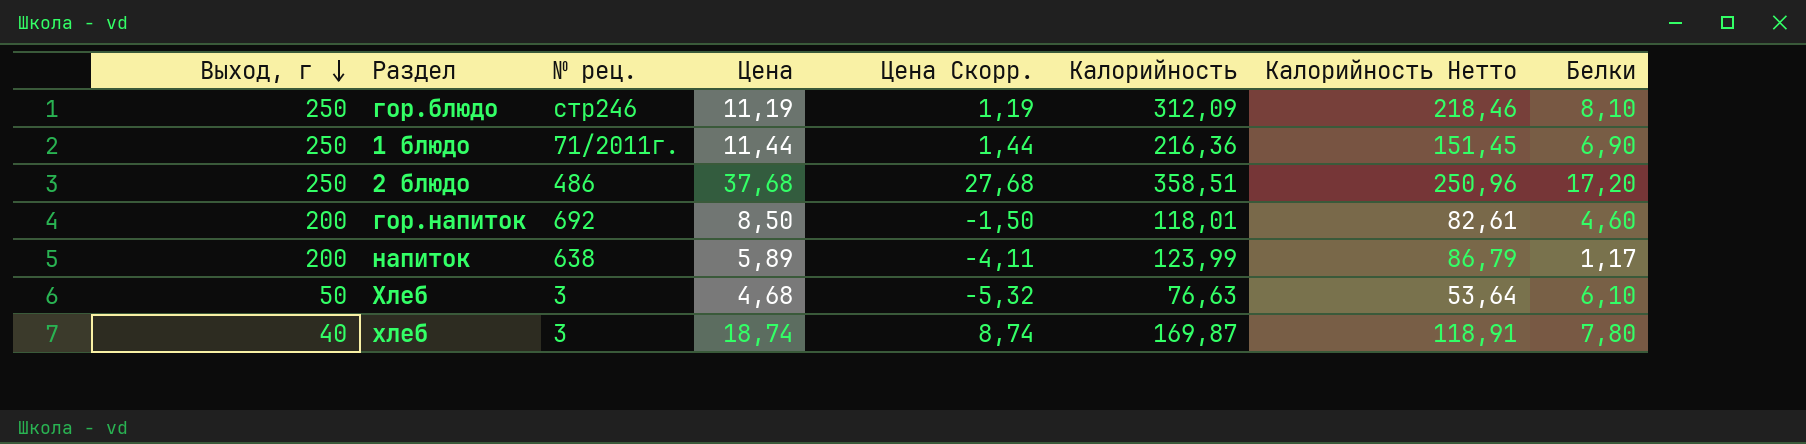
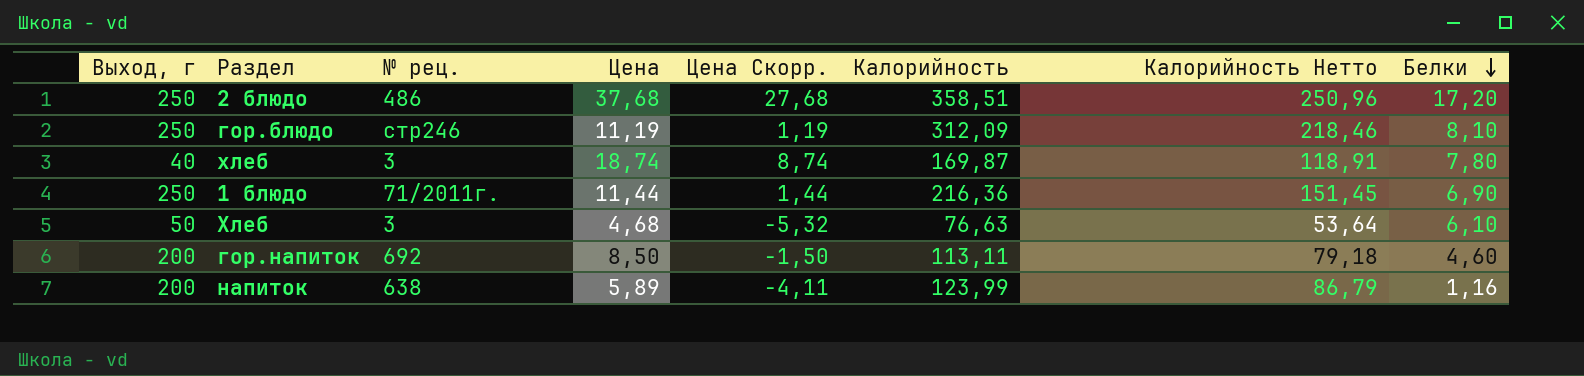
row order: Выход, г descending -> Белки descending
гор.напиток | Калорийность: 118,01 -> 113,11
гор.напиток | Калорийность Нетто: 82,61 -> 79,18
напиток | Белки: 1,17 -> 1,16

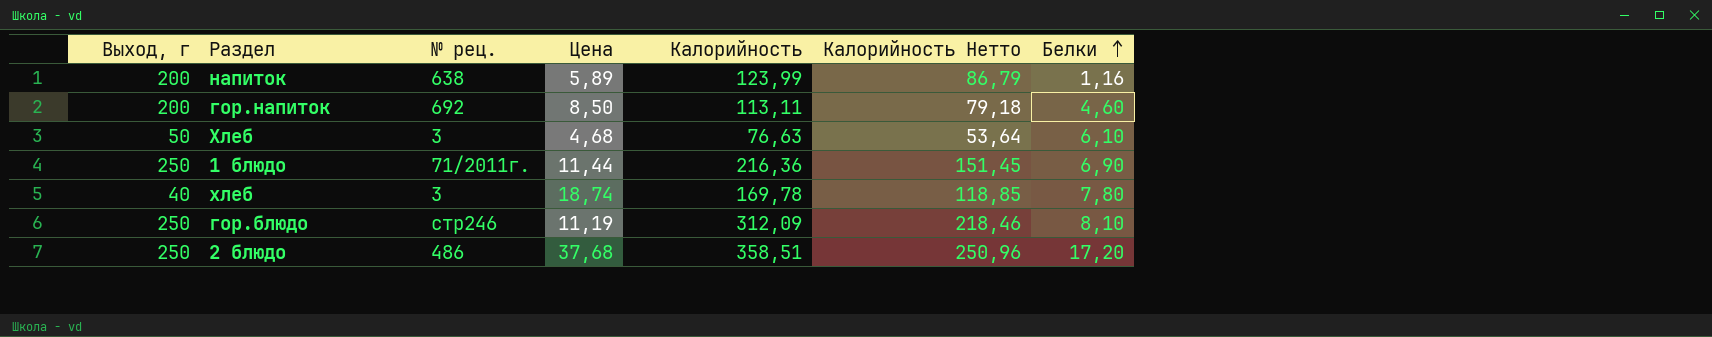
row order: Белки descending -> Белки ascending
column Цена Скорр. | formula: [Цена] - 10 -> none
хлеб | Калорийность: 169,87 -> 169,78
хлеб | Калорийность Нетто: 118,91 -> 118,85

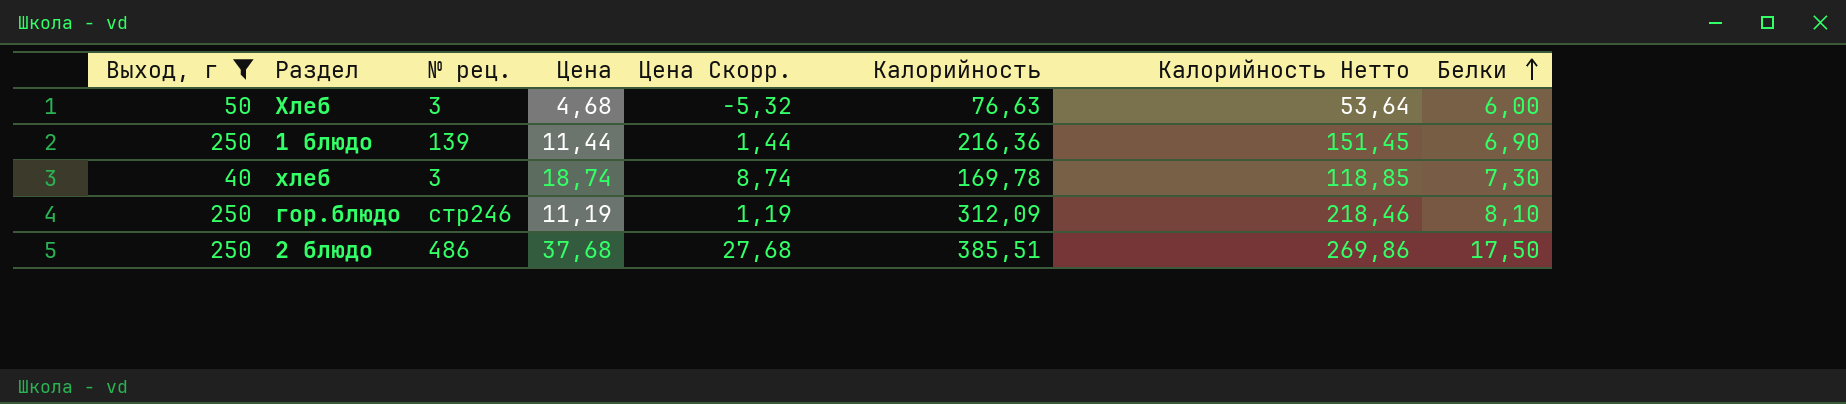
filter: none -> Выход, г != 200
column Цена Скорр. | formula: none -> [Цена] - 10
Хлеб | Белки: 6,10 -> 6,00
1 блюдо | № рец.: 71/2011г. -> 139
хлеб | Белки: 7,80 -> 7,30
2 блюдо | Калорийность: 358,51 -> 385,51
2 блюдо | Калорийность Нетто: 250,96 -> 269,86
2 блюдо | Белки: 17,20 -> 17,50

